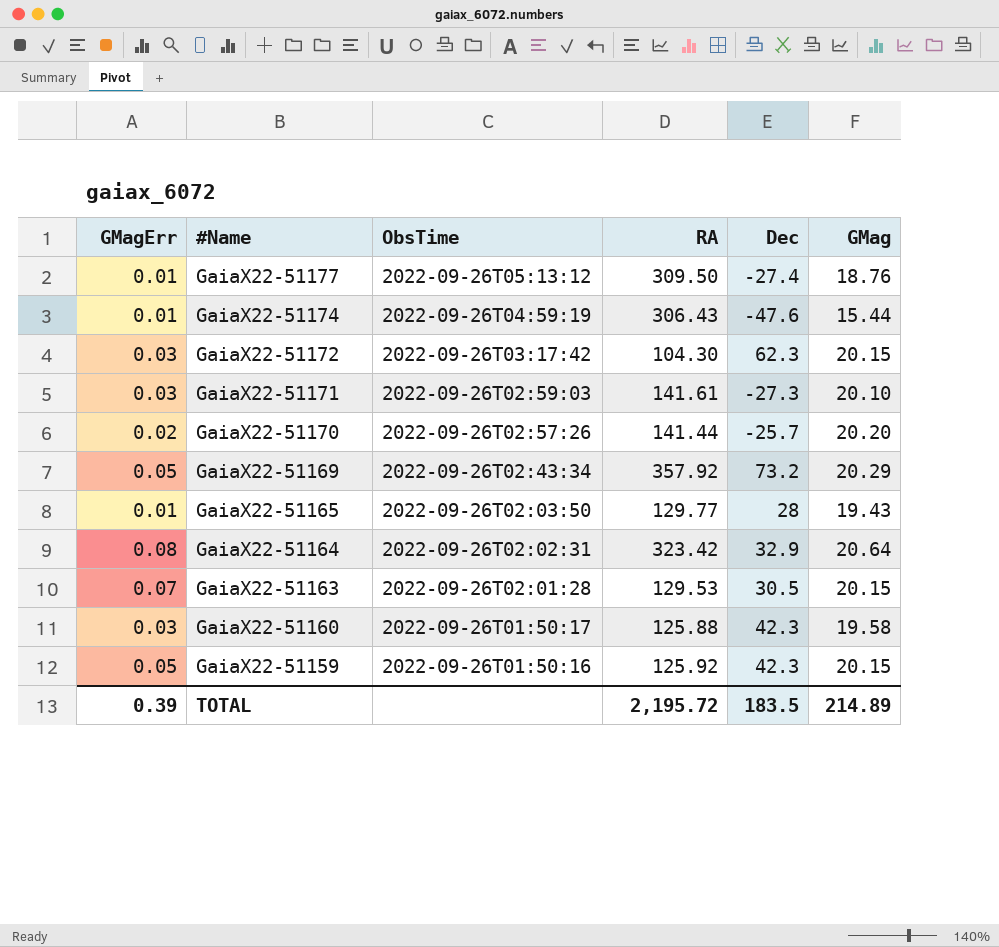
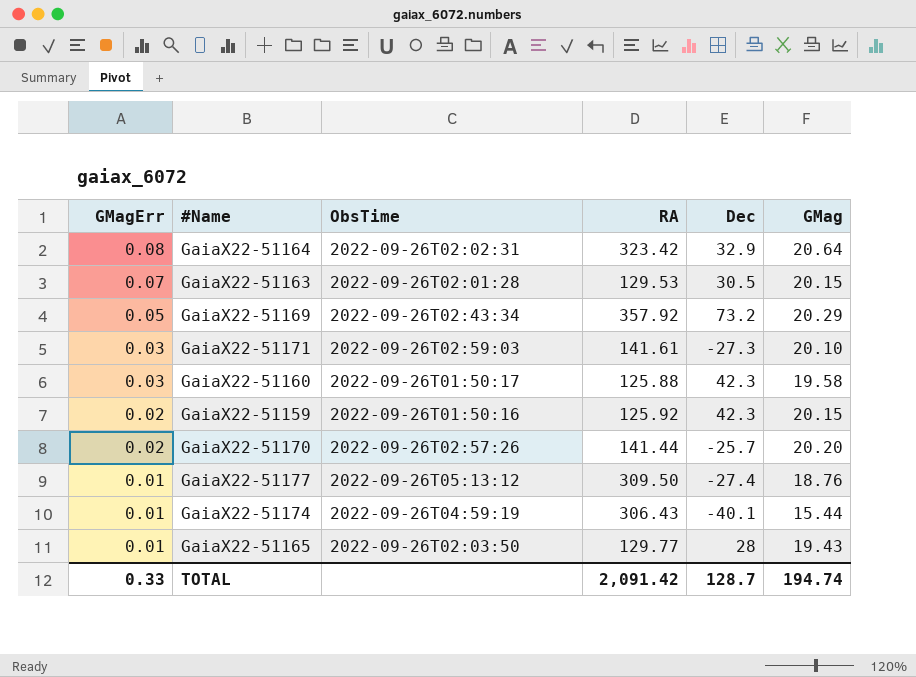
row order: #Name descending -> GMagErr descending
row GaiaX22-51172: 0.03 | 2022-09-26T03:17:42 | 104.30 | 62.3 | 20.15 -> none
GaiaX22-51159 | GMagErr: 0.05 -> 0.02
GaiaX22-51174 | Dec: -47.6 -> -40.1
TOTAL | GMagErr: 0.39 -> 0.33
TOTAL | RA: 2,195.72 -> 2,091.42
TOTAL | Dec: 183.5 -> 128.7
TOTAL | GMag: 214.89 -> 194.74

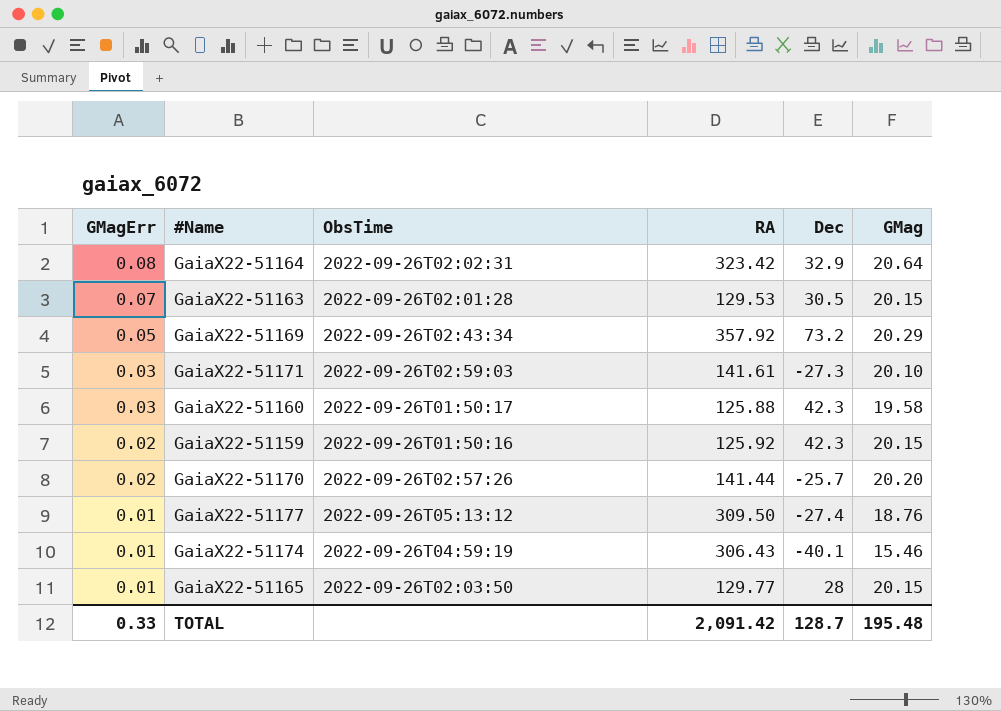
GaiaX22-51174 | GMag: 15.44 -> 15.46
GaiaX22-51165 | GMag: 19.43 -> 20.15
TOTAL | GMag: 194.74 -> 195.48

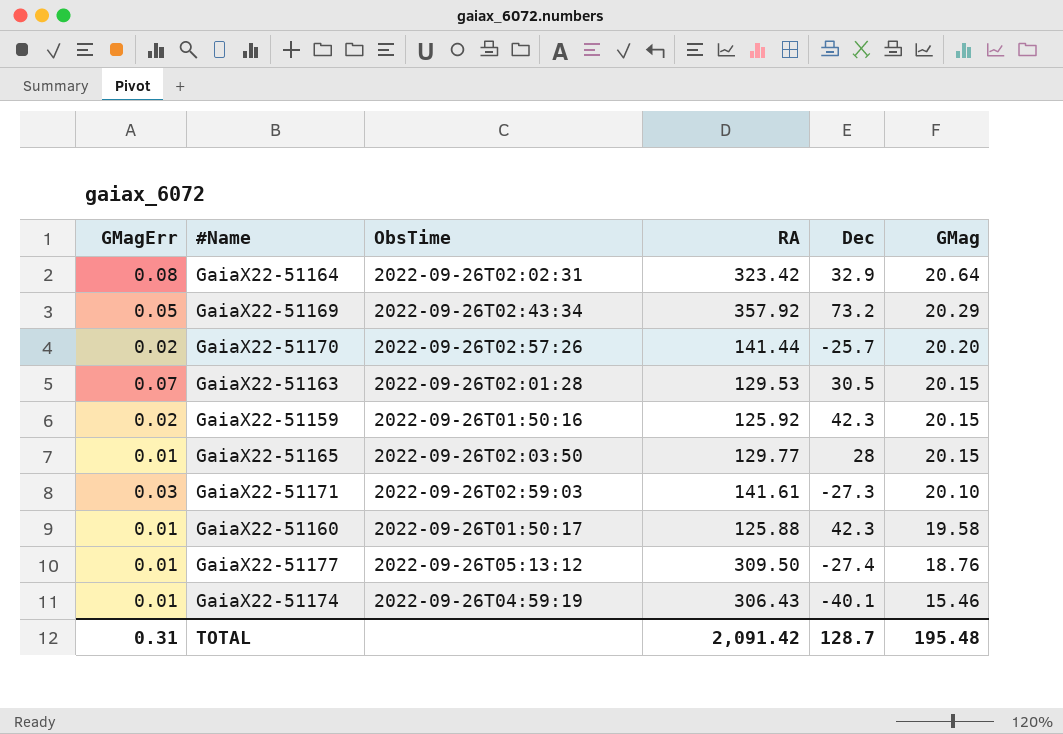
row order: GMagErr descending -> GMag descending
GaiaX22-51160 | GMagErr: 0.03 -> 0.01
TOTAL | GMagErr: 0.33 -> 0.31

